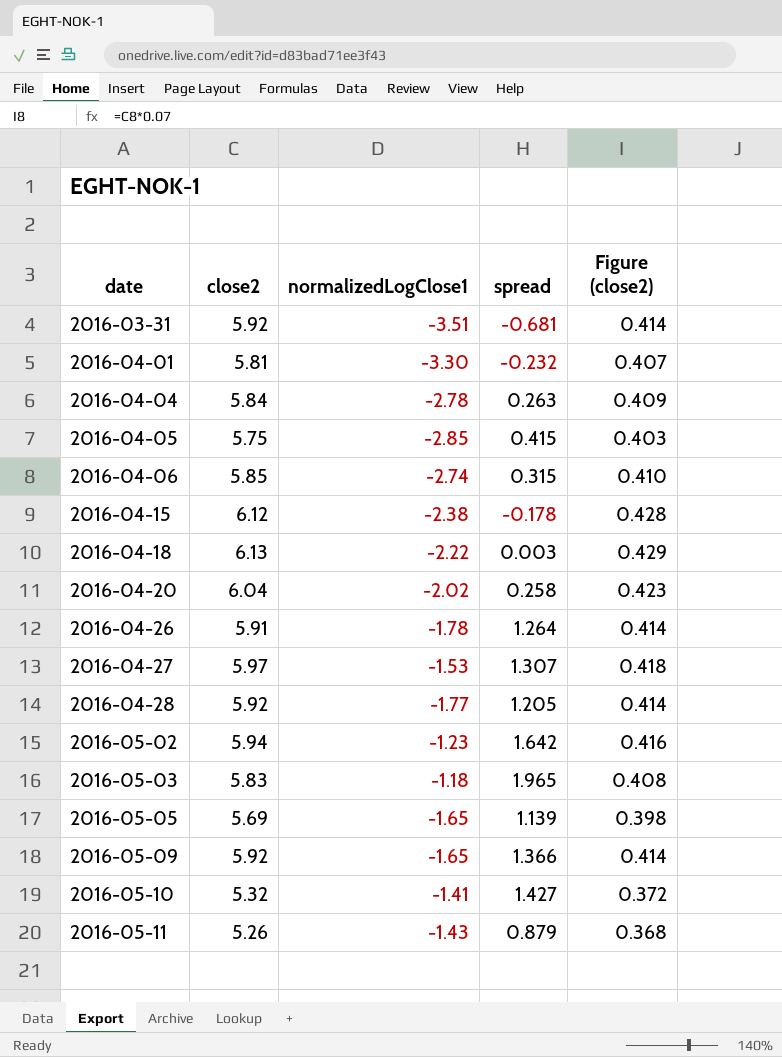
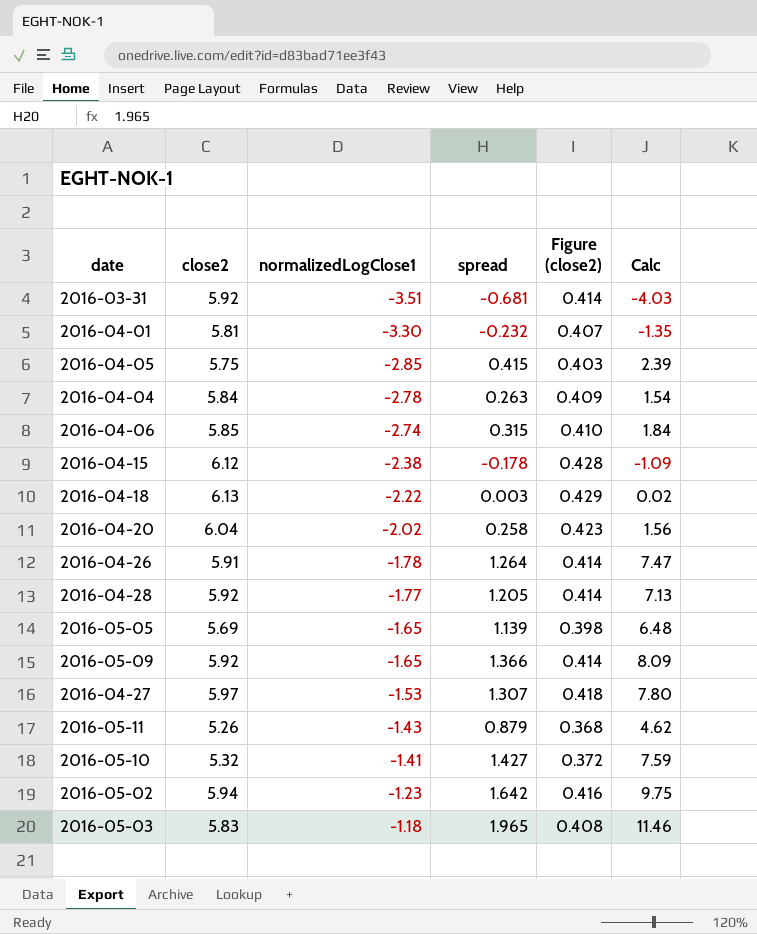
row order: date ascending -> normalizedLogClose1 ascending
column Calc | formula: none -> [close2] * [spread]

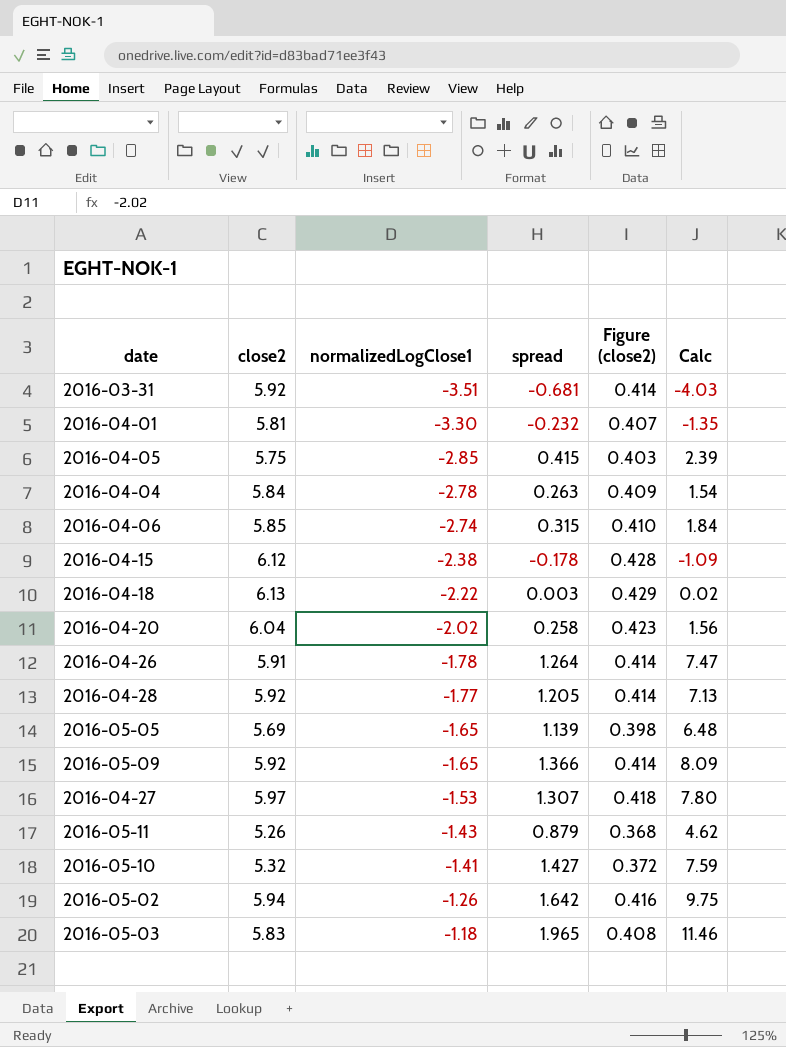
2016-05-02 | normalizedLogClose1: -1.23 -> -1.26

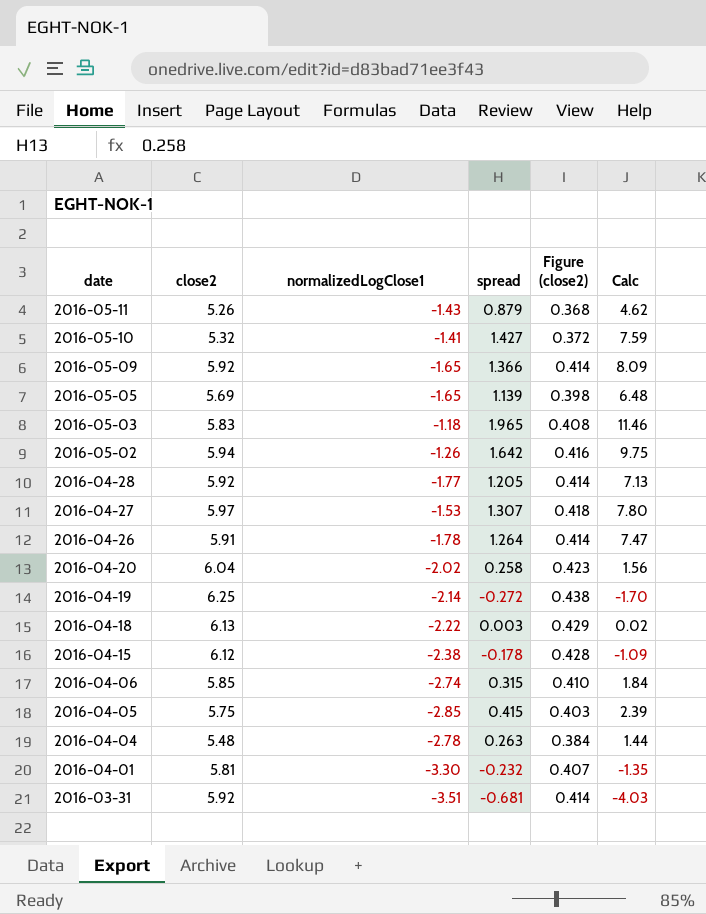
row order: normalizedLogClose1 ascending -> date descending
row 2016-04-19: none -> 6.25 | -2.14 | -0.272 | 0.438 | -1.70
2016-04-04 | close2: 5.84 -> 5.48
2016-04-04 | Figure (close2): 0.409 -> 0.384
2016-04-04 | Calc: 1.54 -> 1.44

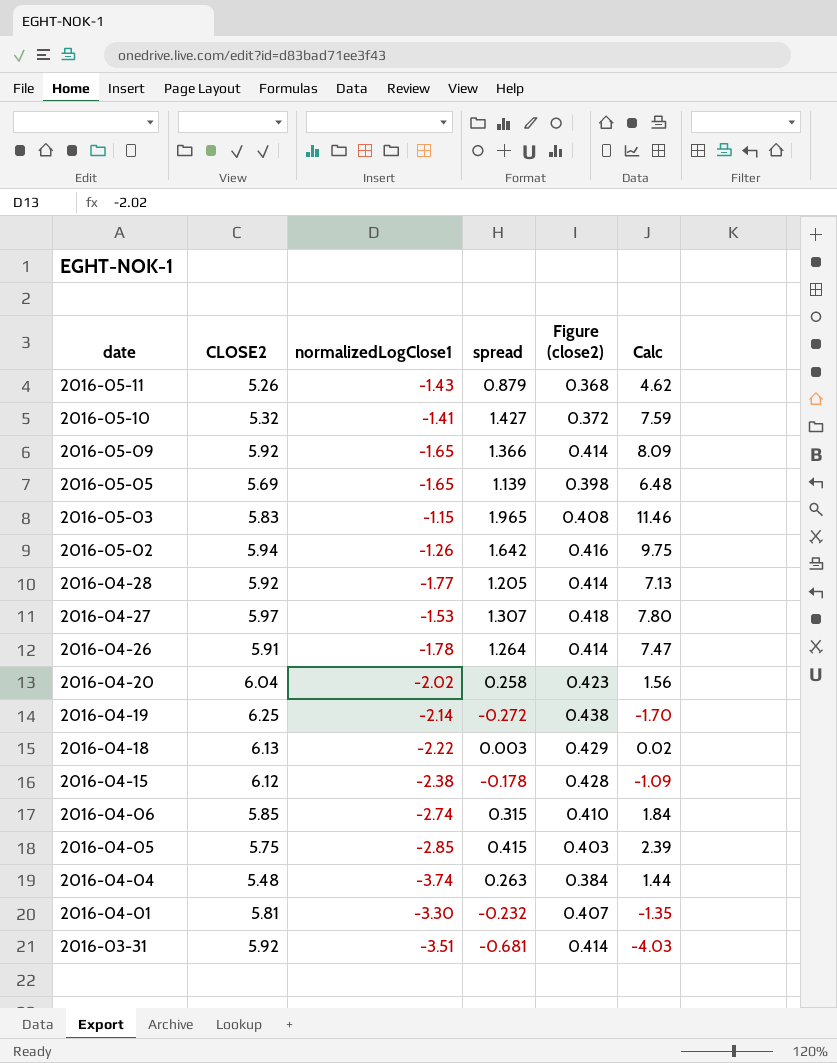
column name: close2 -> CLOSE2
2016-05-03 | normalizedLogClose1: -1.18 -> -1.15
2016-04-04 | normalizedLogClose1: -2.78 -> -3.74

